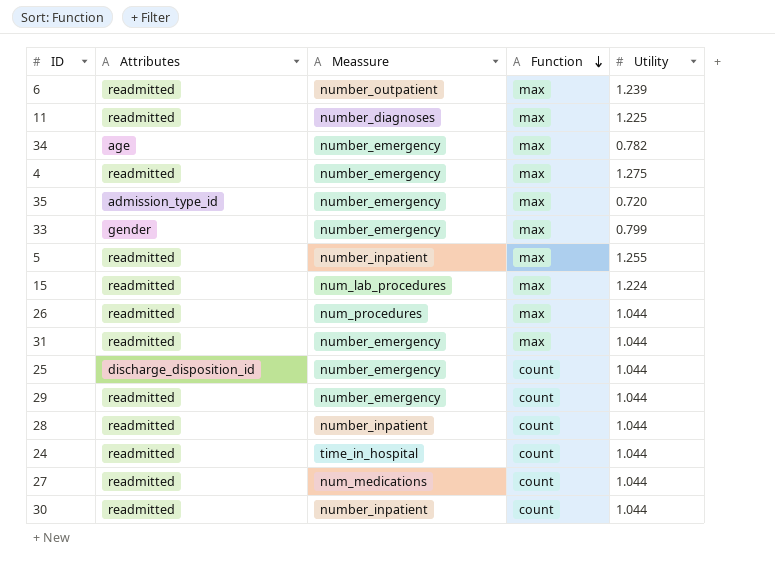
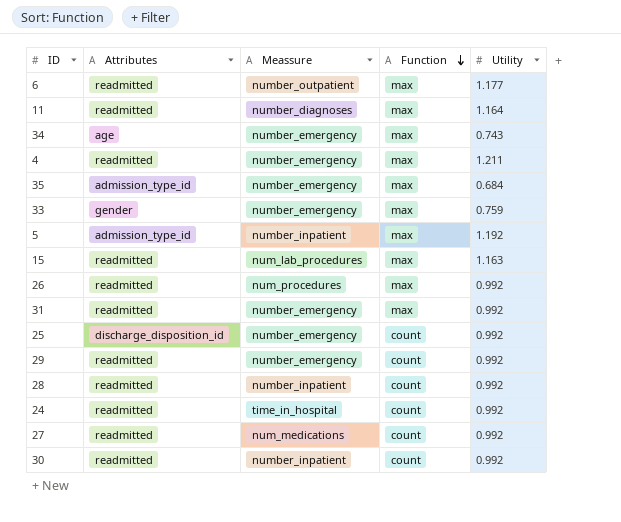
6 | Utility: 1.239 -> 1.177
11 | Utility: 1.225 -> 1.164
34 | Utility: 0.782 -> 0.743
4 | Utility: 1.275 -> 1.211
35 | Utility: 0.720 -> 0.684
33 | Utility: 0.799 -> 0.759
5 | Attributes: readmitted -> admission_type_id
5 | Utility: 1.255 -> 1.192
15 | Utility: 1.224 -> 1.163
26 | Utility: 1.044 -> 0.992
31 | Utility: 1.044 -> 0.992
25 | Utility: 1.044 -> 0.992
29 | Utility: 1.044 -> 0.992
28 | Utility: 1.044 -> 0.992
24 | Utility: 1.044 -> 0.992
27 | Utility: 1.044 -> 0.992
30 | Utility: 1.044 -> 0.992

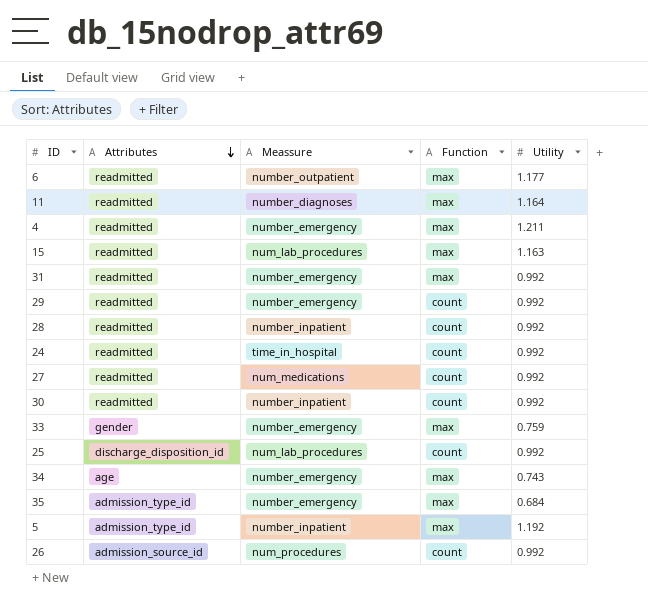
row order: Function descending -> Attributes descending
25 | Meassure: number_emergency -> num_lab_procedures
26 | Attributes: readmitted -> admission_source_id
26 | Function: max -> count

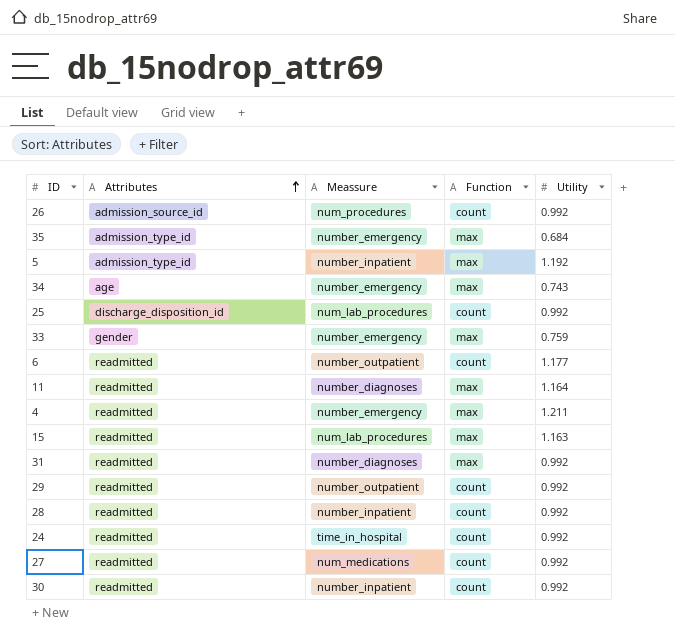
row order: Attributes descending -> Attributes ascending
6 | Function: max -> count
31 | Meassure: number_emergency -> number_diagnoses
29 | Meassure: number_emergency -> number_outpatient

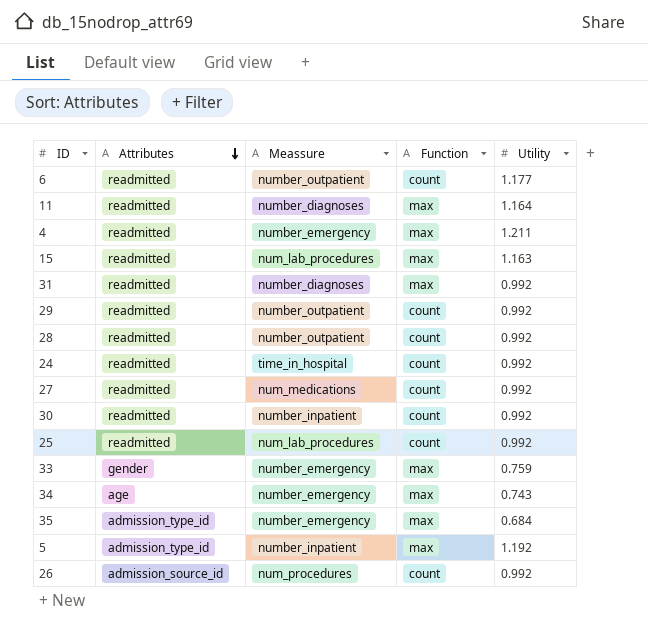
row order: Attributes ascending -> Attributes descending
28 | Meassure: number_inpatient -> number_outpatient
25 | Attributes: discharge_disposition_id -> readmitted

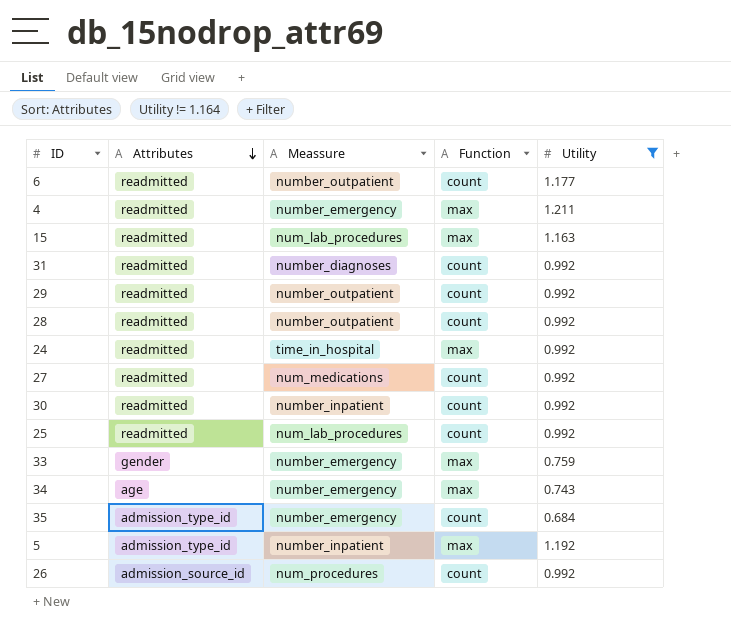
filter: none -> Utility != 1.164
31 | Function: max -> count
24 | Function: count -> max
35 | Function: max -> count

